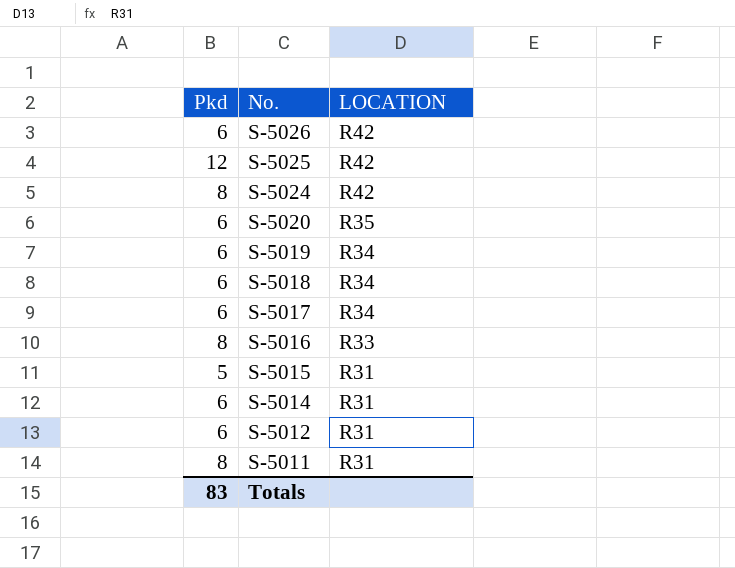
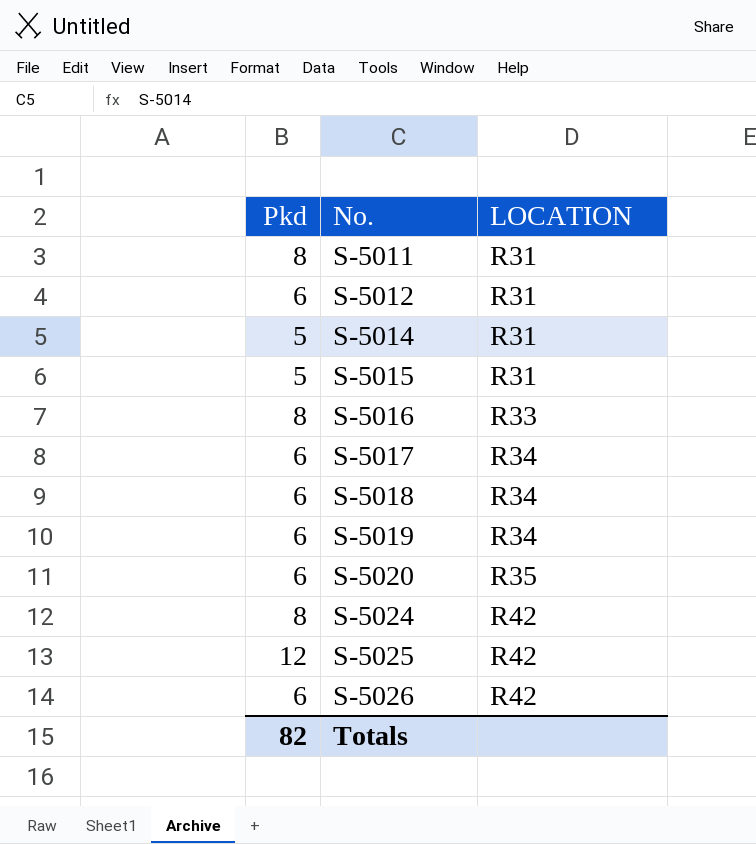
row order: No. descending -> No. ascending
S-5014 | Pkd: 6 -> 5
Totals | Pkd: 83 -> 82

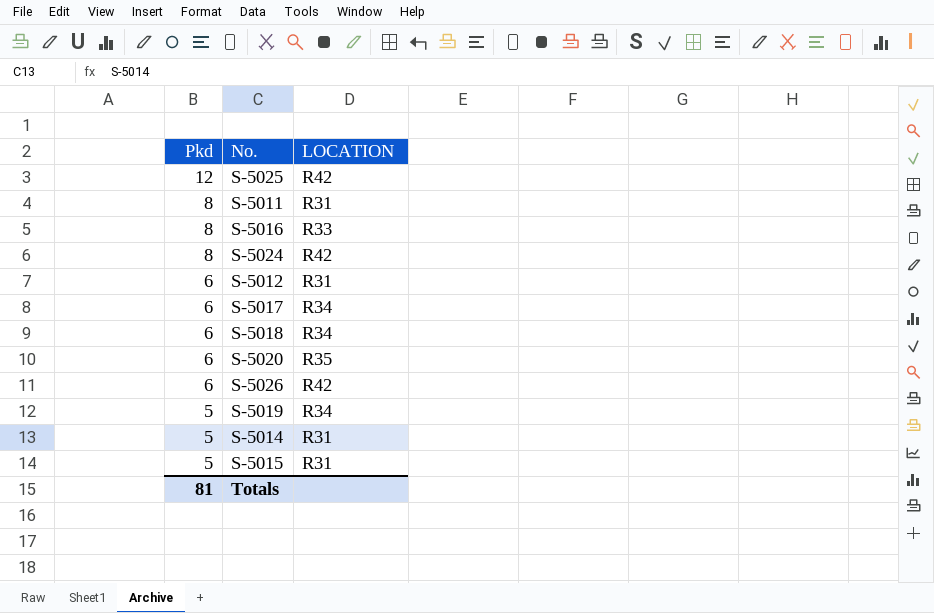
row order: No. ascending -> Pkd descending
S-5019 | Pkd: 6 -> 5
Totals | Pkd: 82 -> 81

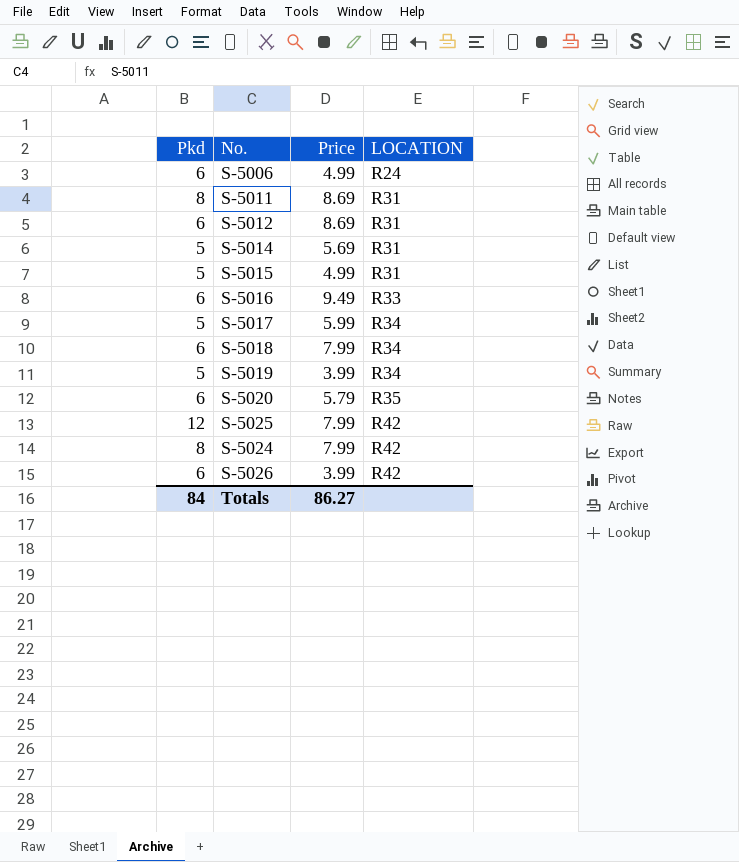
row order: Pkd descending -> LOCATION ascending
column Price | position: none -> 3
row S-5006: none -> 6 | 4.99 | R24
S-5016 | Pkd: 8 -> 6
S-5017 | Pkd: 6 -> 5
Totals | Pkd: 81 -> 84

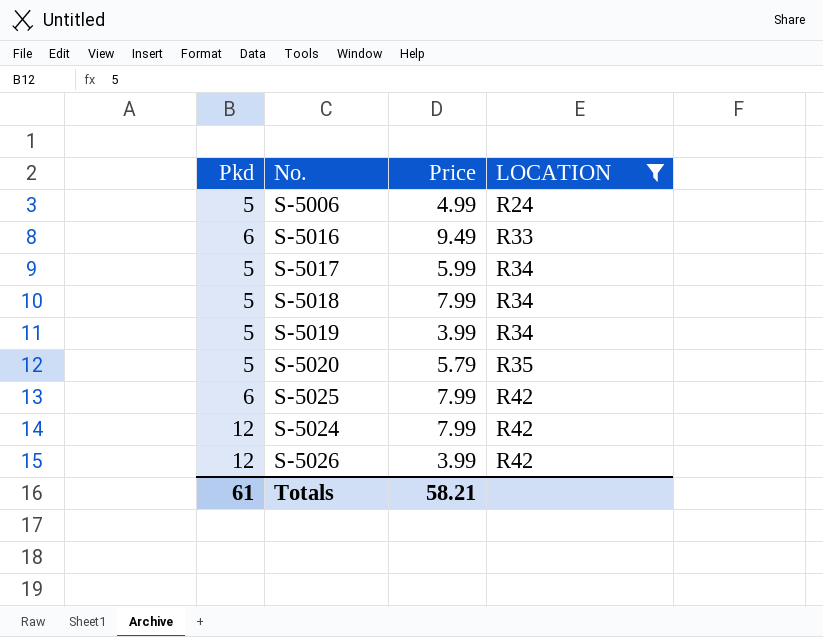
filter: none -> LOCATION != R31
S-5006 | Pkd: 6 -> 5
S-5018 | Pkd: 6 -> 5
S-5020 | Pkd: 6 -> 5
S-5025 | Pkd: 12 -> 6
S-5024 | Pkd: 8 -> 12
S-5026 | Pkd: 6 -> 12
Totals | Pkd: 84 -> 61
Totals | Price: 86.27 -> 58.21

